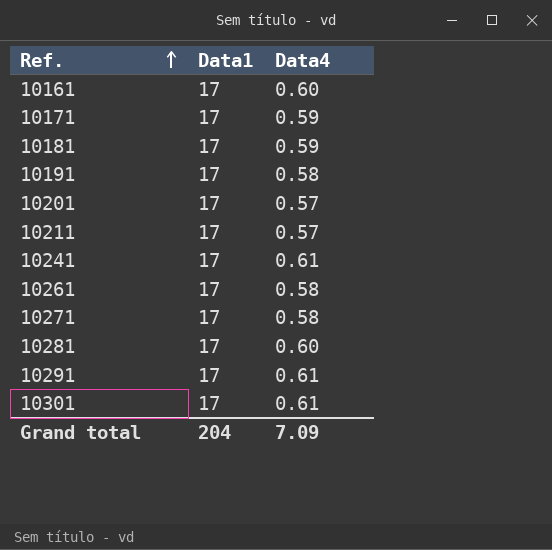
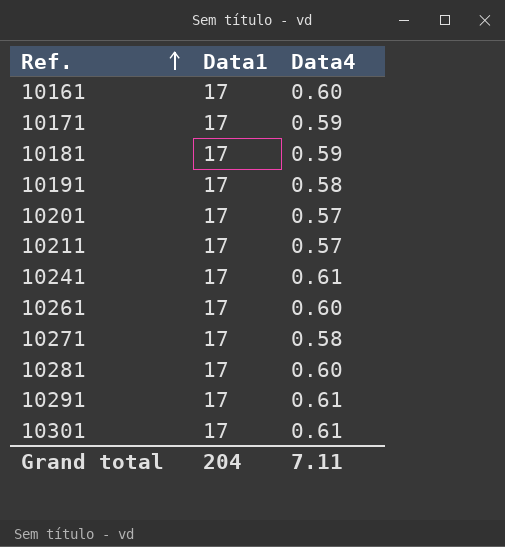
10261 | Data4: 0.58 -> 0.60
Grand total | Data4: 7.09 -> 7.11

